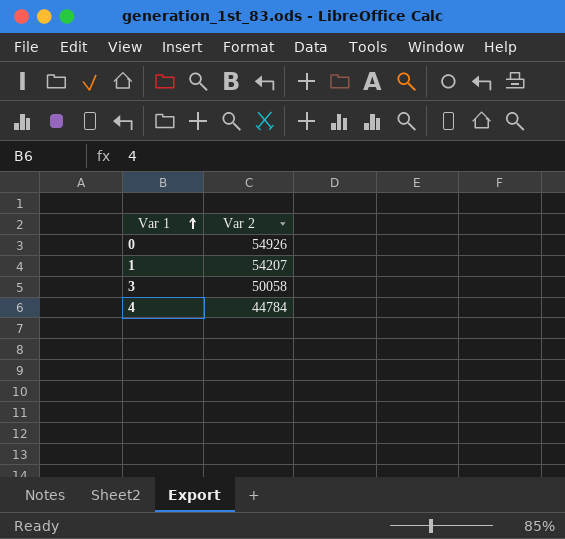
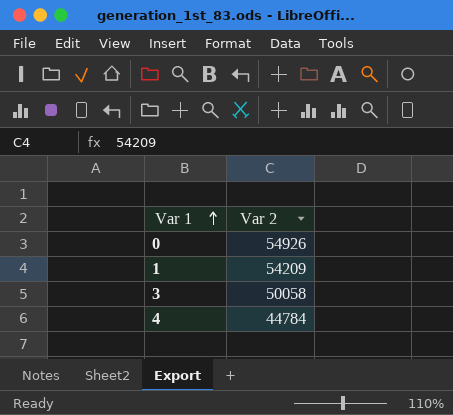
1 | Var 2: 54207 -> 54209

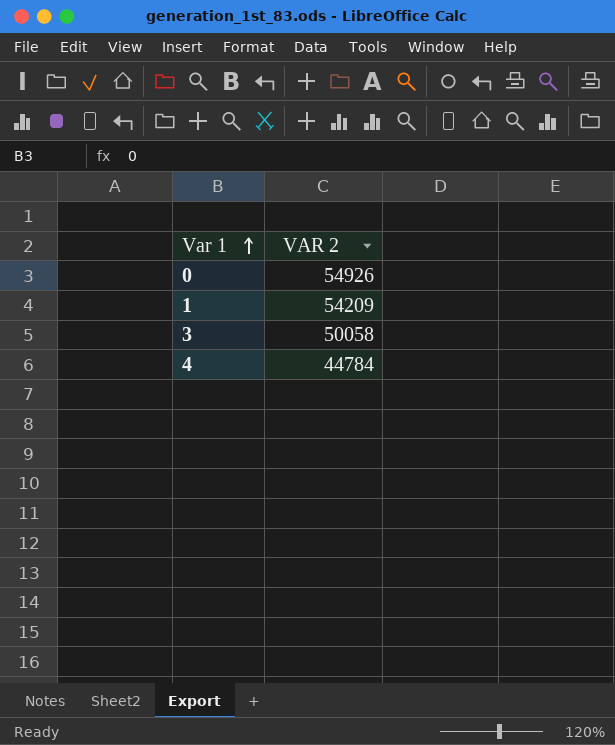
column name: Var 2 -> VAR 2

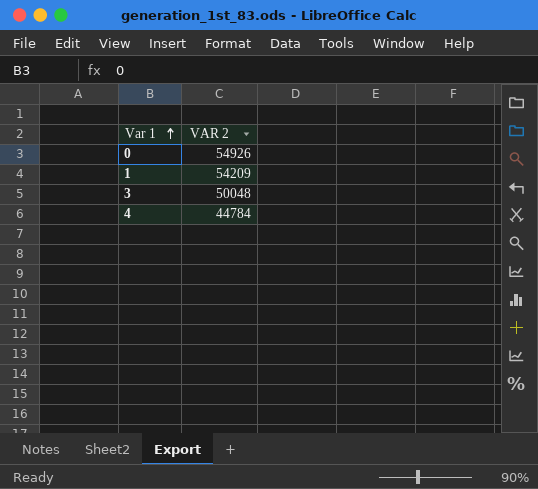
3 | VAR 2: 50058 -> 50048

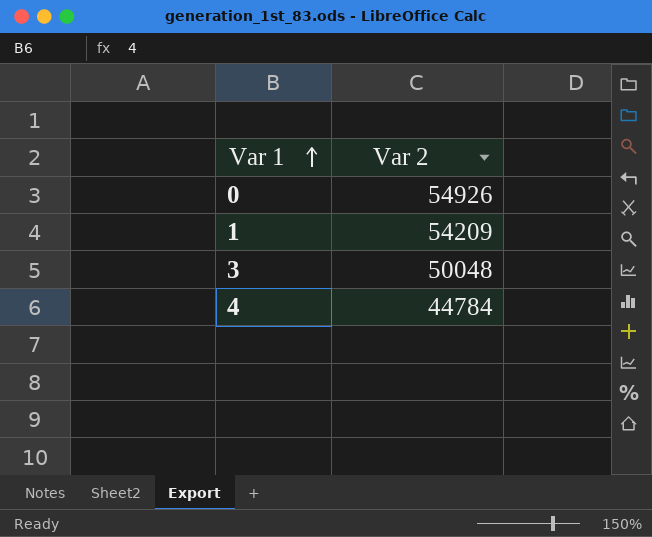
column name: VAR 2 -> Var 2

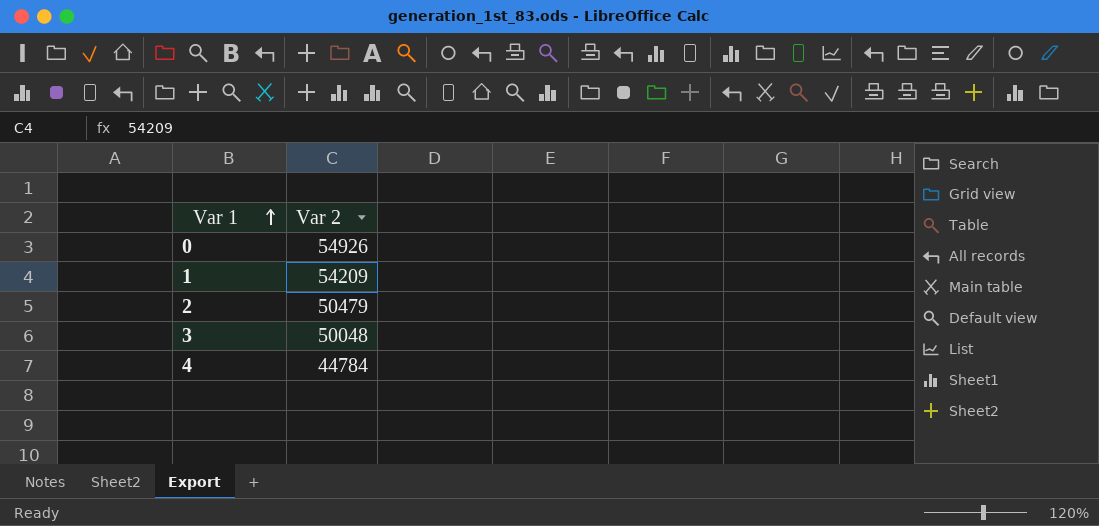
row 2: none -> 50479

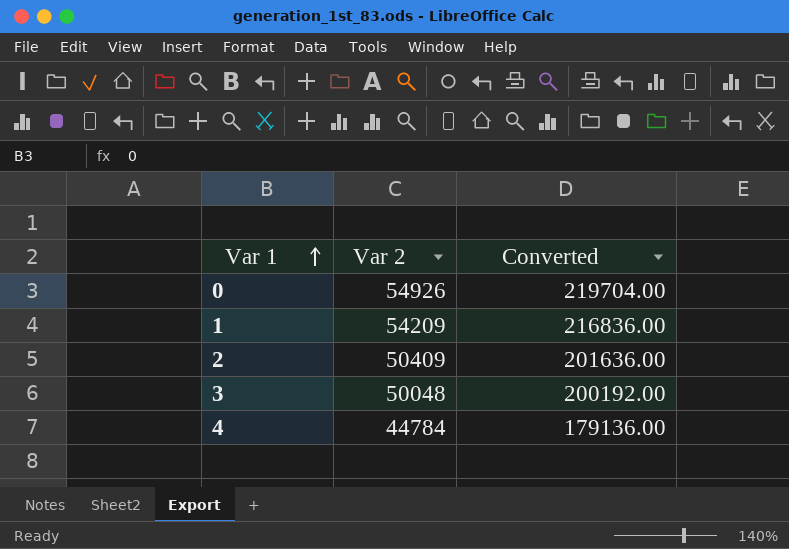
column Converted | formula: none -> [Var 2] * 4
2 | Var 2: 50479 -> 50409

